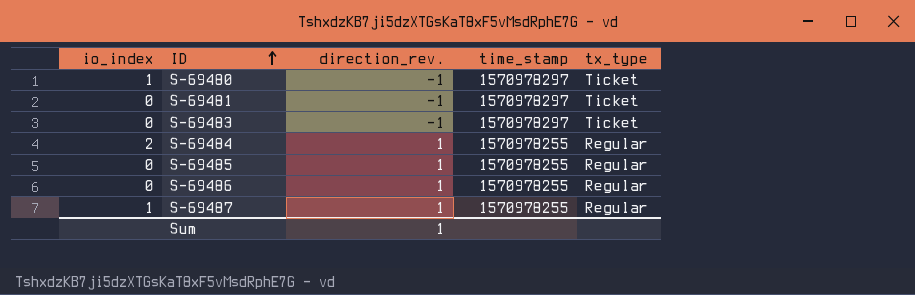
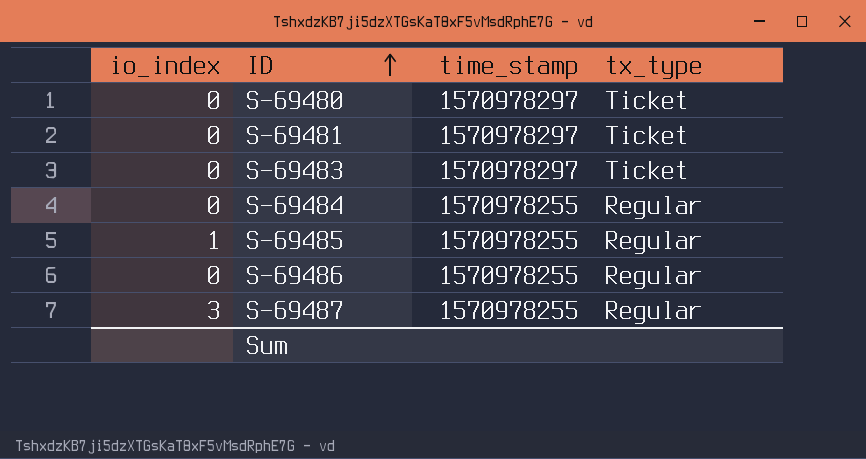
column direction_rev. | position: 3 -> none
S-69480 | io_index: 1 -> 0
S-69484 | io_index: 2 -> 0
S-69485 | io_index: 0 -> 1
S-69487 | io_index: 1 -> 3

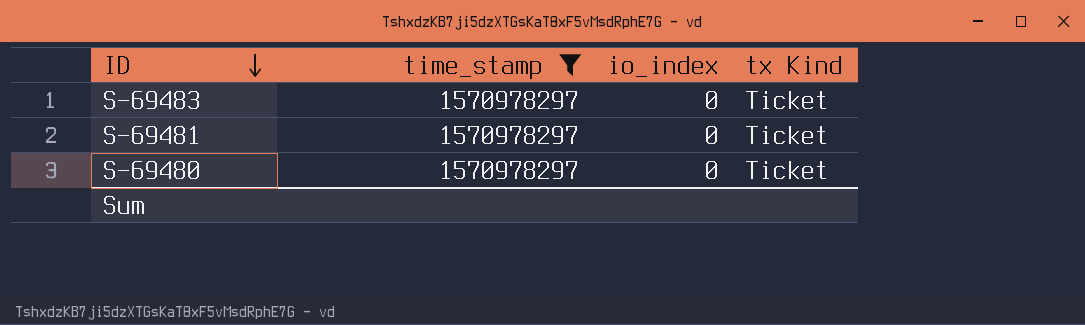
filter: none -> time_stamp = 1570978297
row order: ID ascending -> ID descending
column io_index | position: 1 -> 3
column name: tx_type -> tx Kind

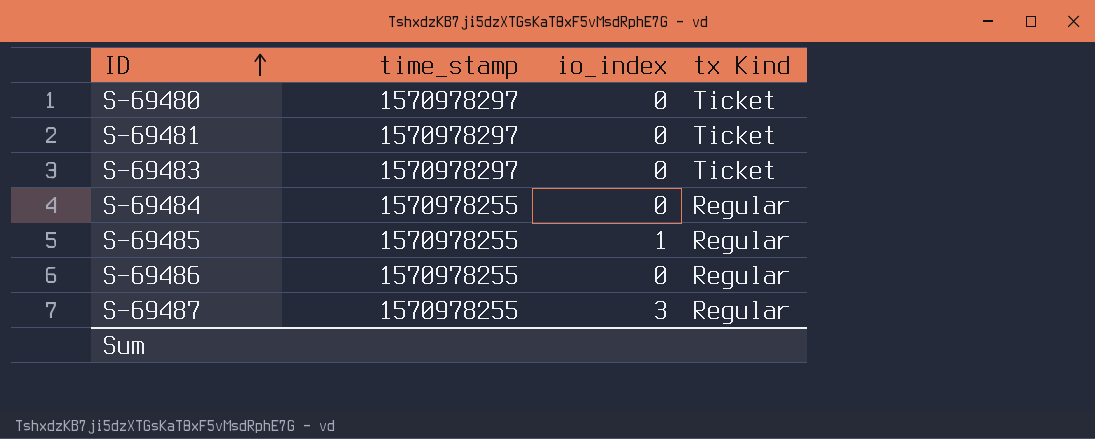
filter: time_stamp = 1570978297 -> none
row order: ID descending -> ID ascending

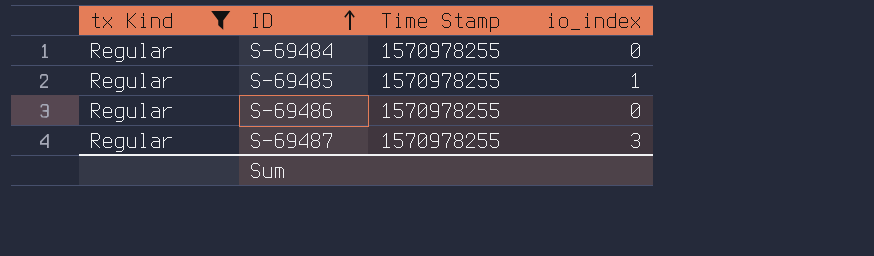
filter: none -> tx Kind = Regular
column tx Kind | position: 4 -> 1
column name: time_stamp -> Time Stamp

